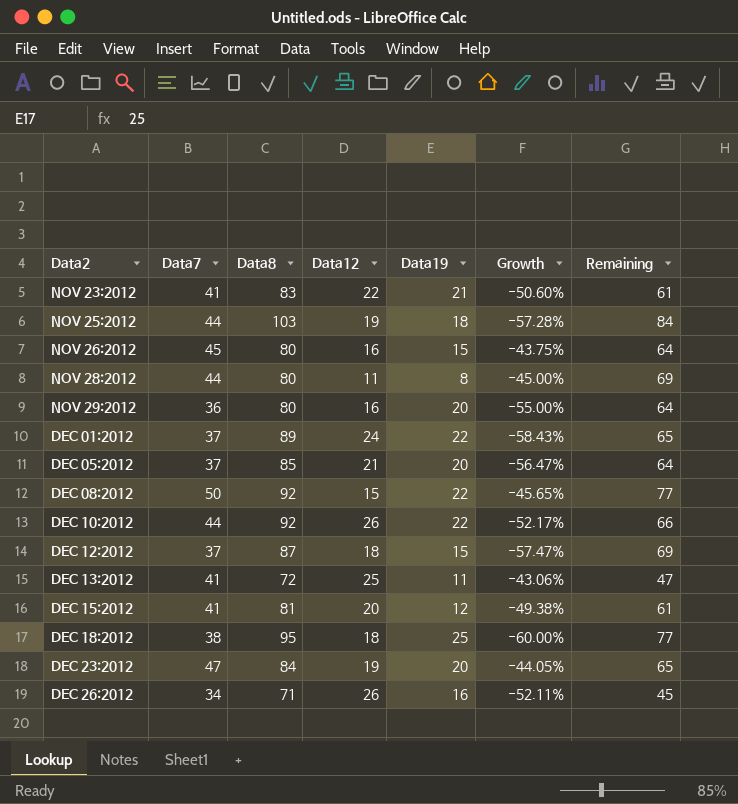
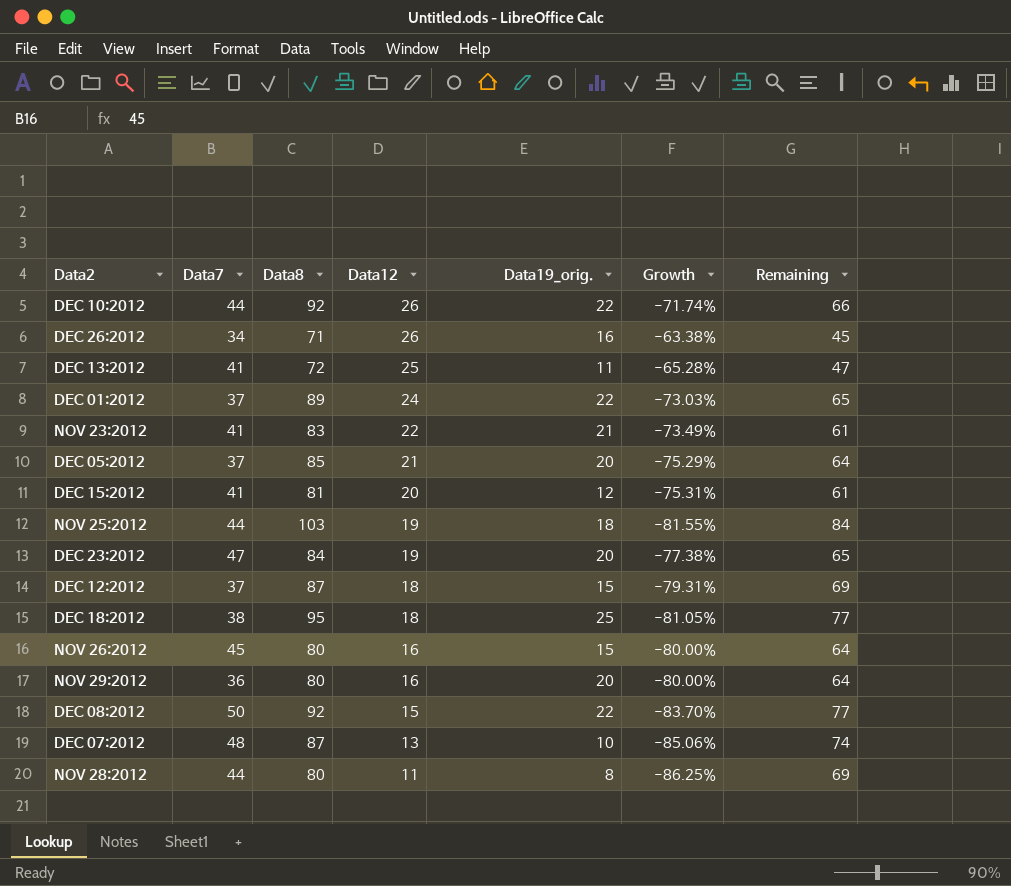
row order: Data2 ascending -> Data12 descending
column name: Data19 -> Data19_orig.
column Growth | formula: ([Data7] - [Data8]) / [Data8] -> ([Data12] - [Data8]) / [Data8]
row DEC 07:2012: none -> 48 | 87 | 13 | 10 | -85.06% | 74

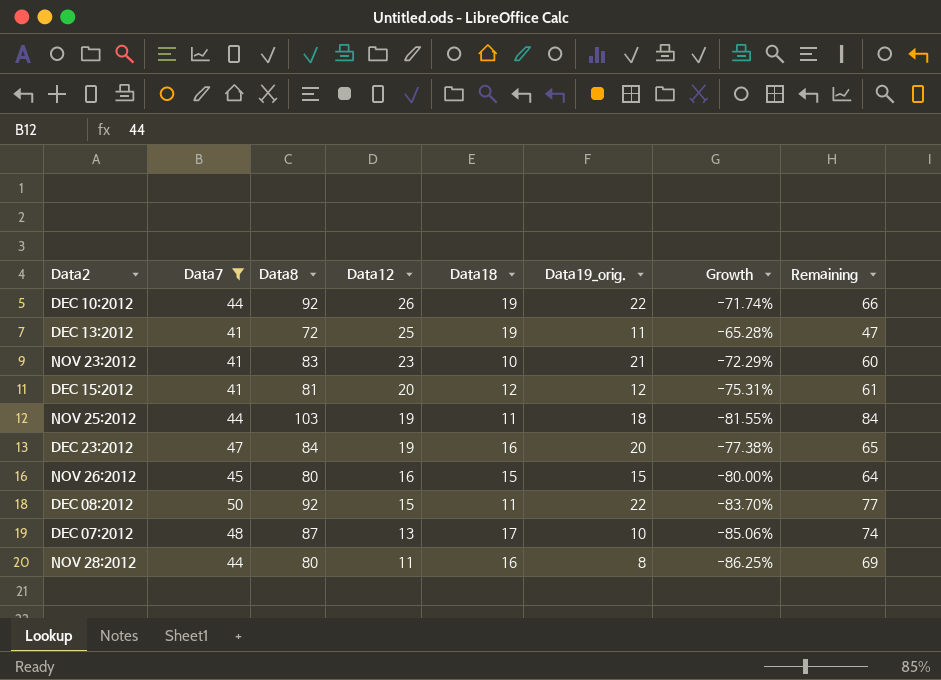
filter: none -> Data7 >= 41
column Data18 | position: none -> 5
NOV 23:2012 | Data12: 22 -> 23
NOV 23:2012 | Growth: -73.49% -> -72.29%
NOV 23:2012 | Remaining: 61 -> 60

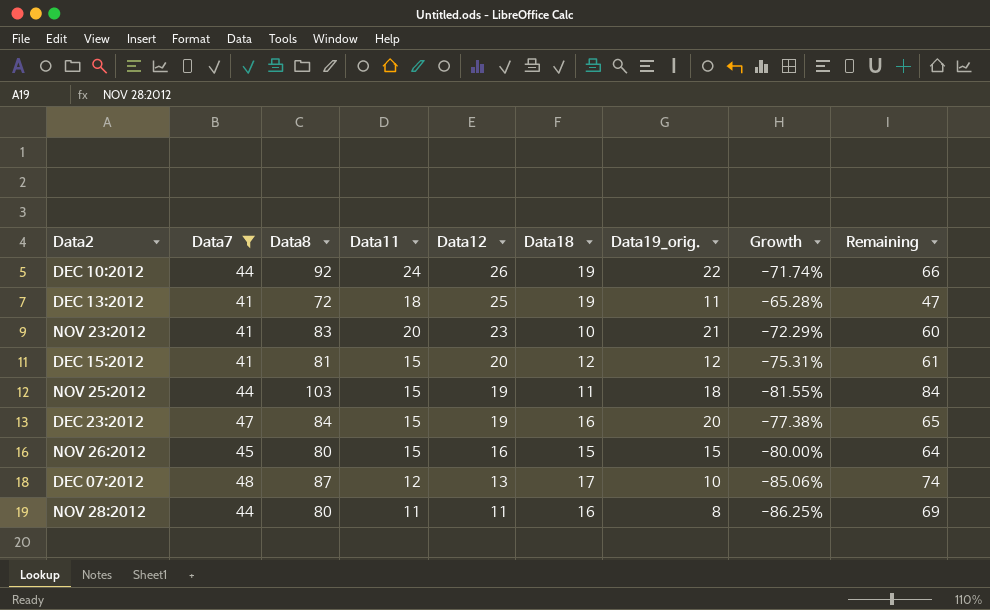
column Data11 | position: none -> 4
row DEC 08:2012: 50 | 92 | 15 | 11 | 22 | -83.70% | 77 -> none

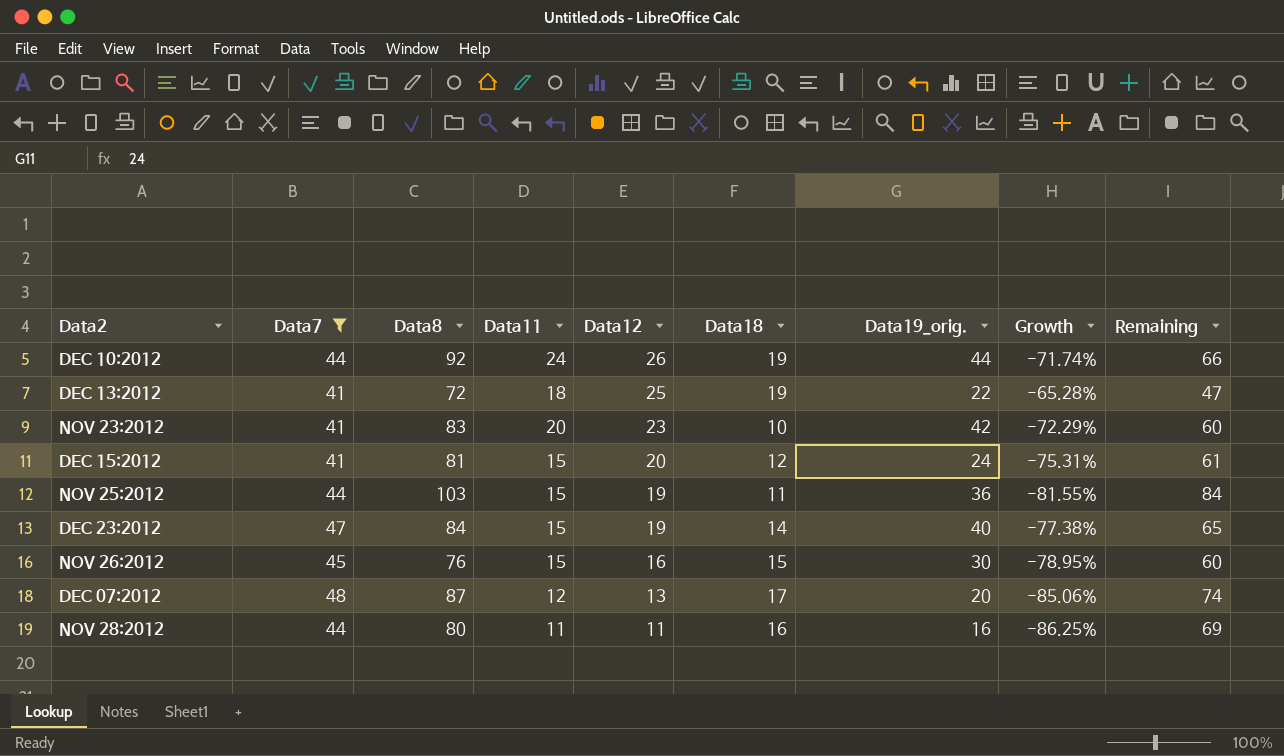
DEC 10:2012 | Data19_orig.: 22 -> 44
DEC 13:2012 | Data19_orig.: 11 -> 22
NOV 23:2012 | Data19_orig.: 21 -> 42
DEC 15:2012 | Data19_orig.: 12 -> 24
NOV 25:2012 | Data19_orig.: 18 -> 36
DEC 23:2012 | Data18: 16 -> 14
DEC 23:2012 | Data19_orig.: 20 -> 40
NOV 26:2012 | Data8: 80 -> 76
NOV 26:2012 | Data19_orig.: 15 -> 30
NOV 26:2012 | Growth: -80.00% -> -78.95%
NOV 26:2012 | Remaining: 64 -> 60
DEC 07:2012 | Data19_orig.: 10 -> 20
NOV 28:2012 | Data19_orig.: 8 -> 16

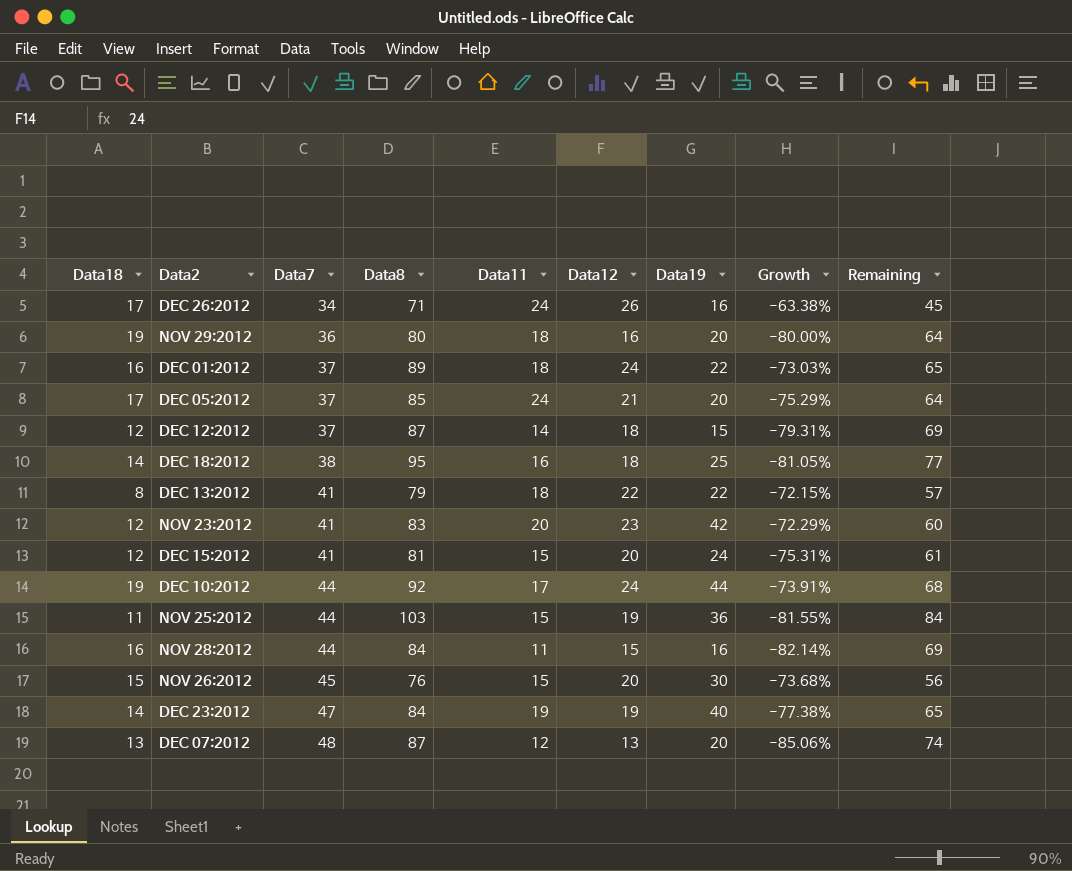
filter: Data7 >= 41 -> none
row order: Data12 descending -> Data7 ascending
column Data18 | position: 6 -> 1
column name: Data19_orig. -> Data19
DEC 13:2012 | Data18: 19 -> 8
DEC 13:2012 | Data8: 72 -> 79
DEC 13:2012 | Data12: 25 -> 22
DEC 13:2012 | Growth: -65.28% -> -72.15%
DEC 13:2012 | Remaining: 47 -> 57
NOV 23:2012 | Data18: 10 -> 12
DEC 10:2012 | Data11: 24 -> 17
DEC 10:2012 | Data12: 26 -> 24
DEC 10:2012 | Growth: -71.74% -> -73.91%
DEC 10:2012 | Remaining: 66 -> 68
NOV 28:2012 | Data8: 80 -> 84
NOV 28:2012 | Data12: 11 -> 15
NOV 28:2012 | Growth: -86.25% -> -82.14%
NOV 26:2012 | Data12: 16 -> 20
NOV 26:2012 | Growth: -78.95% -> -73.68%
NOV 26:2012 | Remaining: 60 -> 56
DEC 23:2012 | Data11: 15 -> 19
DEC 07:2012 | Data18: 17 -> 13

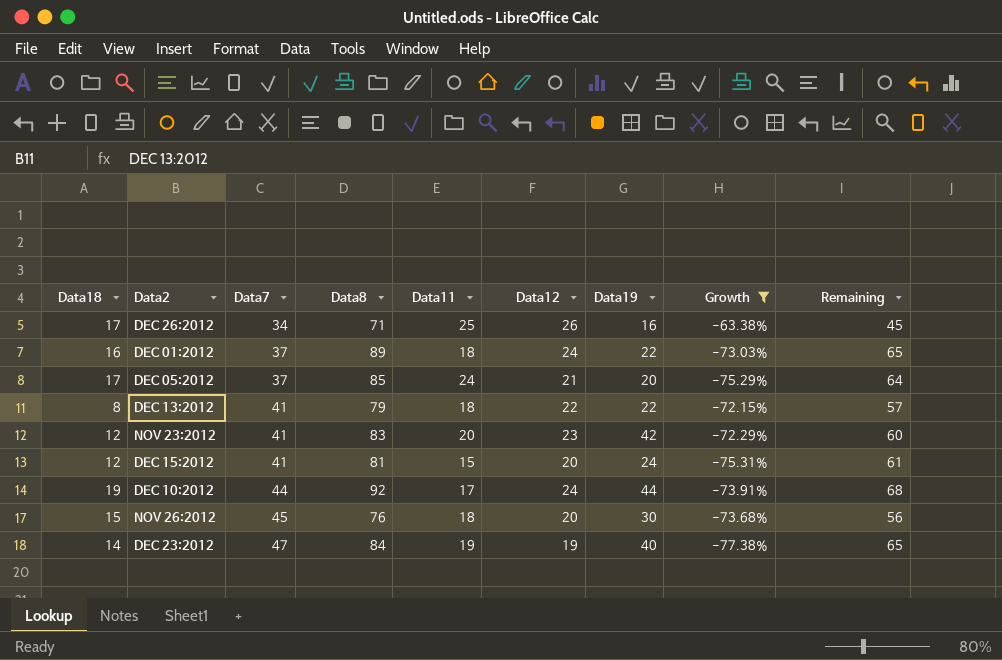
filter: none -> Growth >= -77.38%
DEC 26:2012 | Data11: 24 -> 25
NOV 26:2012 | Data11: 15 -> 18

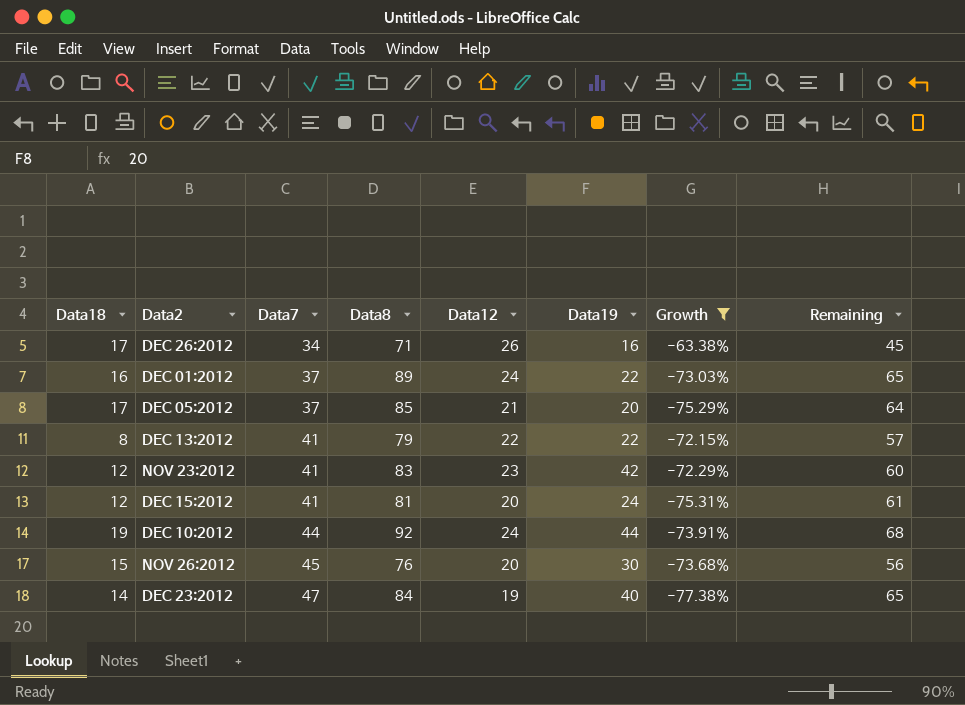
column Data11 | position: 5 -> none

